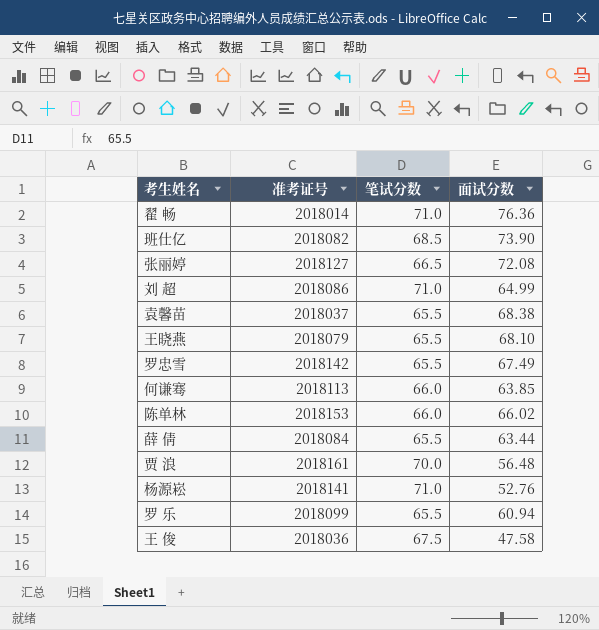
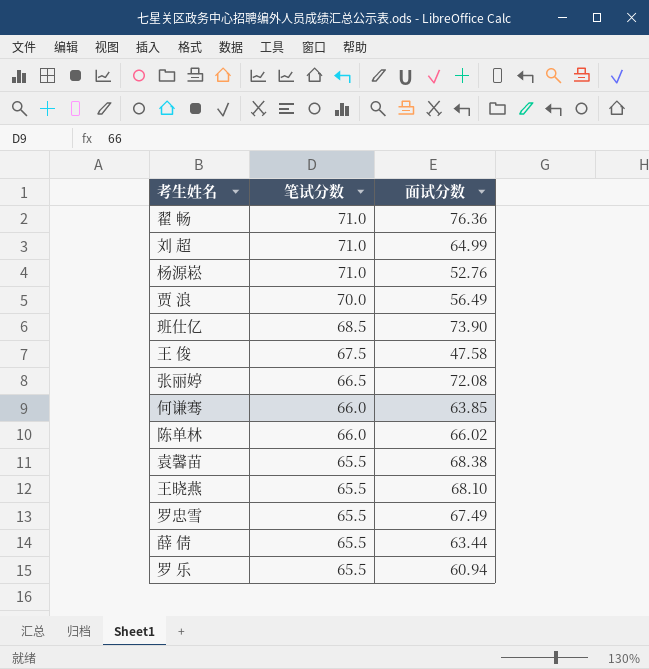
row order: none -> 笔试分数 descending
column 准考证号 | position: 2 -> none
贾 浪 | 面试分数: 56.48 -> 56.49

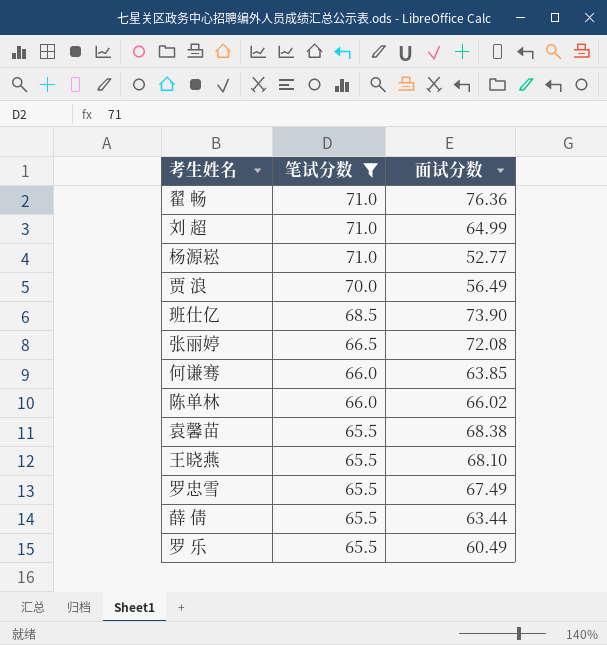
filter: none -> 笔试分数 != 67.5
杨源崧 | 面试分数: 52.76 -> 52.77
罗 乐 | 面试分数: 60.94 -> 60.49

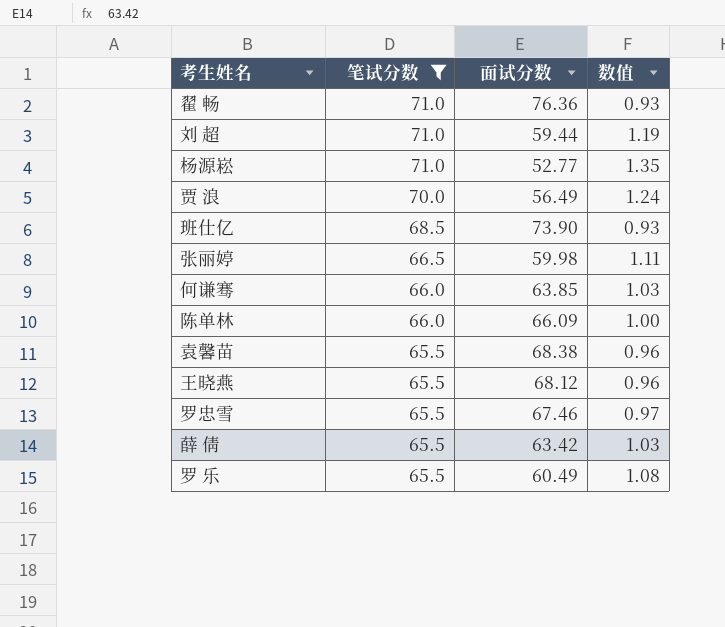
column 数值 | formula: none -> [笔试分数] / [面试分数]
刘 超 | 面试分数: 64.99 -> 59.44
张丽婷 | 面试分数: 72.08 -> 59.98
陈单林 | 面试分数: 66.02 -> 66.09
王晓燕 | 面试分数: 68.10 -> 68.12
罗忠雪 | 面试分数: 67.49 -> 67.46
薛 倩 | 面试分数: 63.44 -> 63.42

